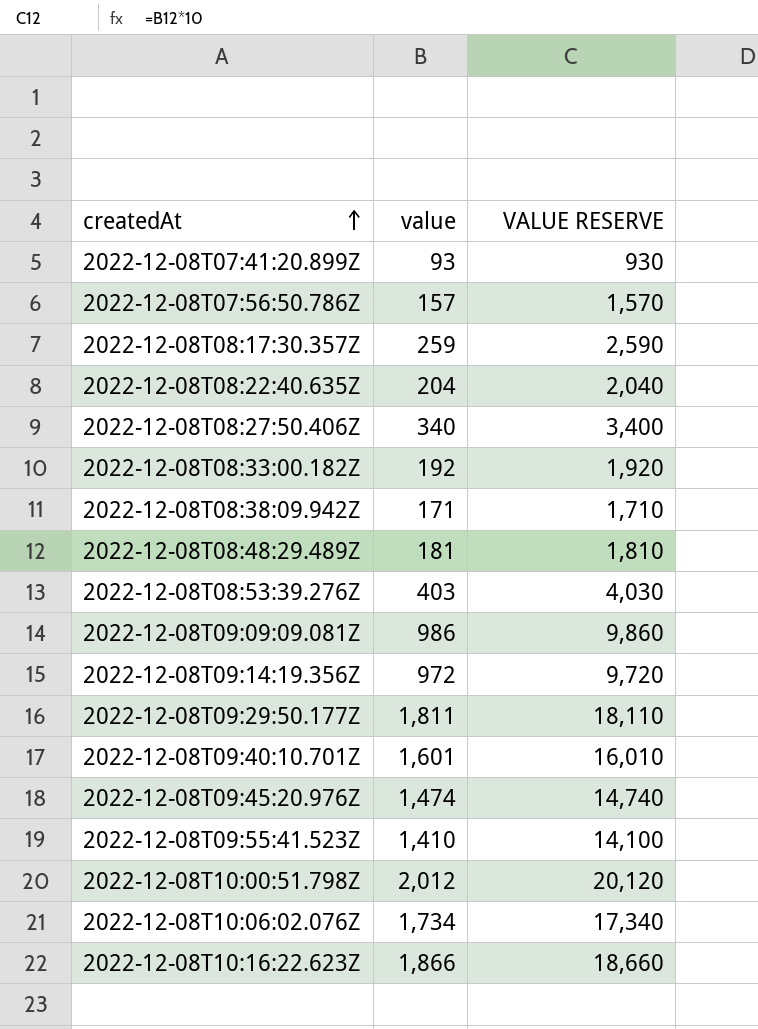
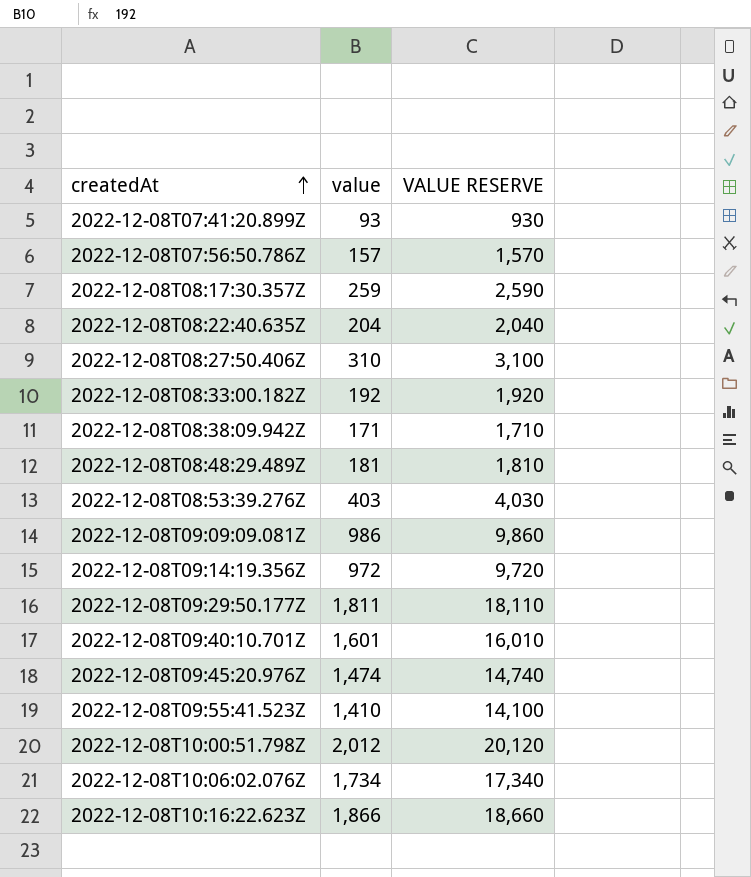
2022-12-08T08:27:50.406Z | value: 340 -> 310
2022-12-08T08:27:50.406Z | VALUE RESERVE: 3,400 -> 3,100

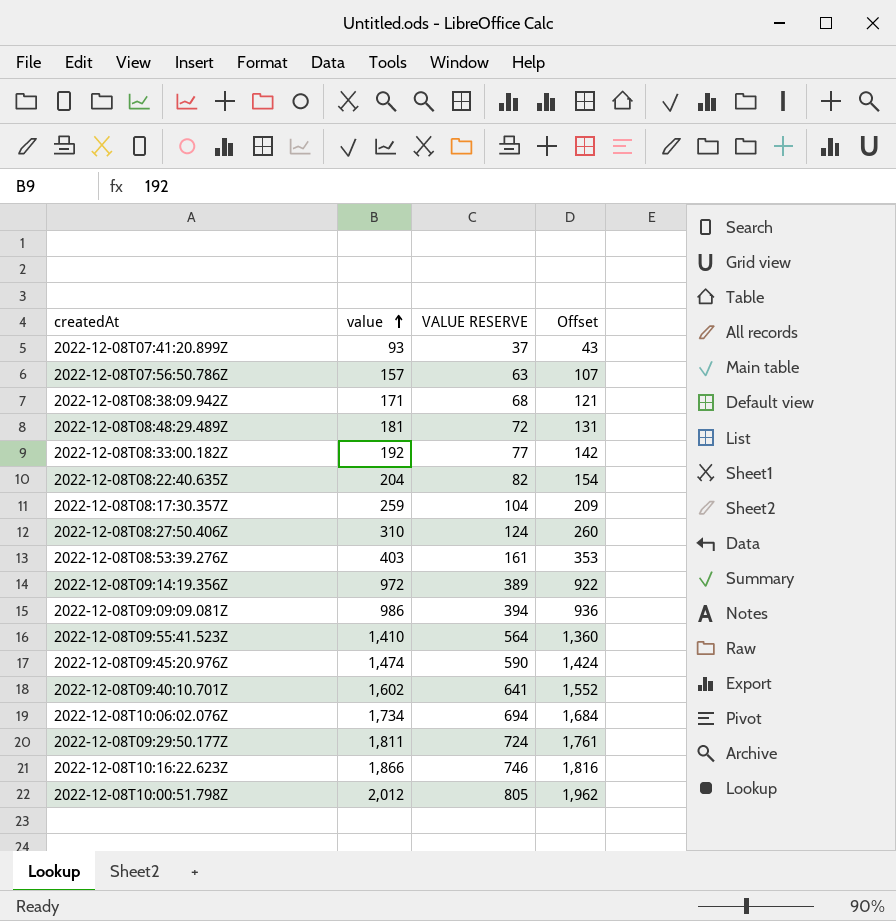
row order: createdAt ascending -> value ascending
column VALUE RESERVE | formula: [value] * 10 -> [value] * 0.4
column Offset | formula: none -> [value] - 50
2022-12-08T09:40:10.701Z | value: 1,601 -> 1,602

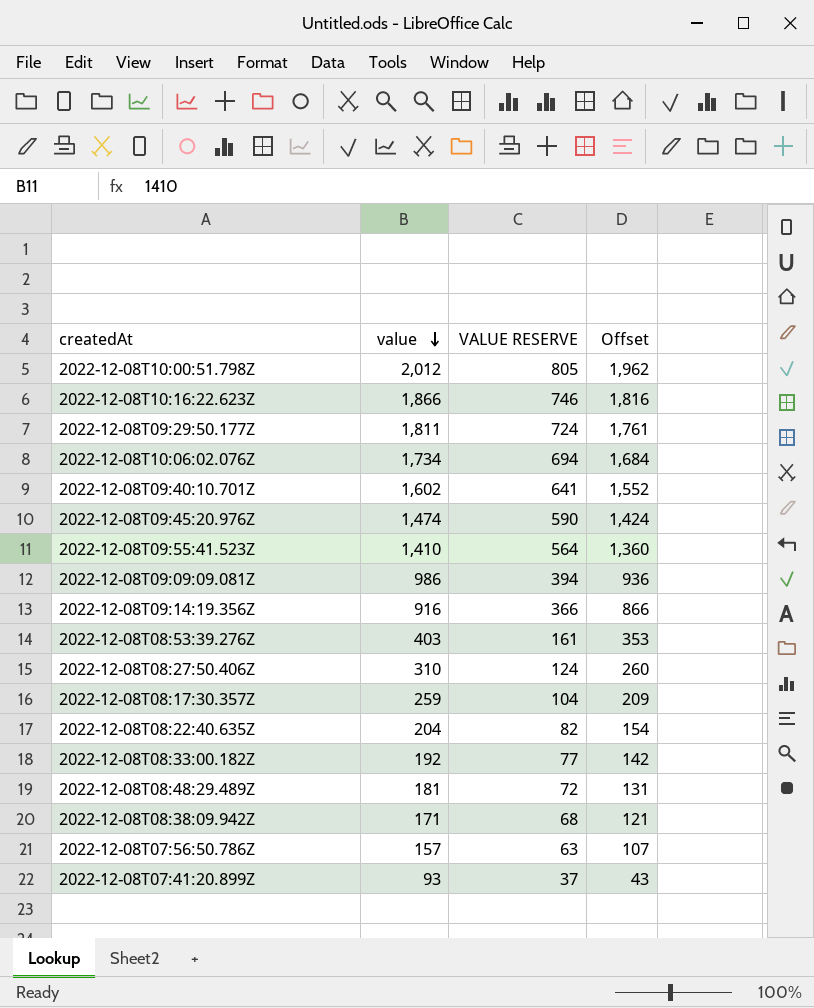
row order: value ascending -> value descending
2022-12-08T09:14:19.356Z | value: 972 -> 916
2022-12-08T09:14:19.356Z | VALUE RESERVE: 389 -> 366
2022-12-08T09:14:19.356Z | Offset: 922 -> 866

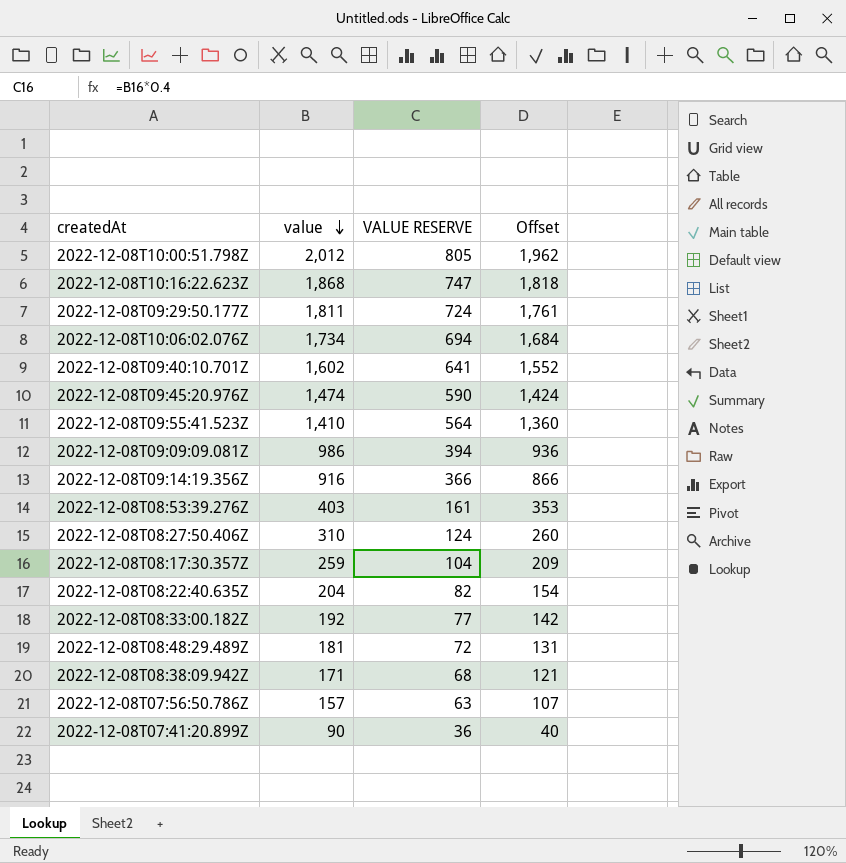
2022-12-08T10:16:22.623Z | value: 1,866 -> 1,868
2022-12-08T10:16:22.623Z | VALUE RESERVE: 746 -> 747
2022-12-08T10:16:22.623Z | Offset: 1,816 -> 1,818
2022-12-08T07:41:20.899Z | value: 93 -> 90
2022-12-08T07:41:20.899Z | VALUE RESERVE: 37 -> 36
2022-12-08T07:41:20.899Z | Offset: 43 -> 40

